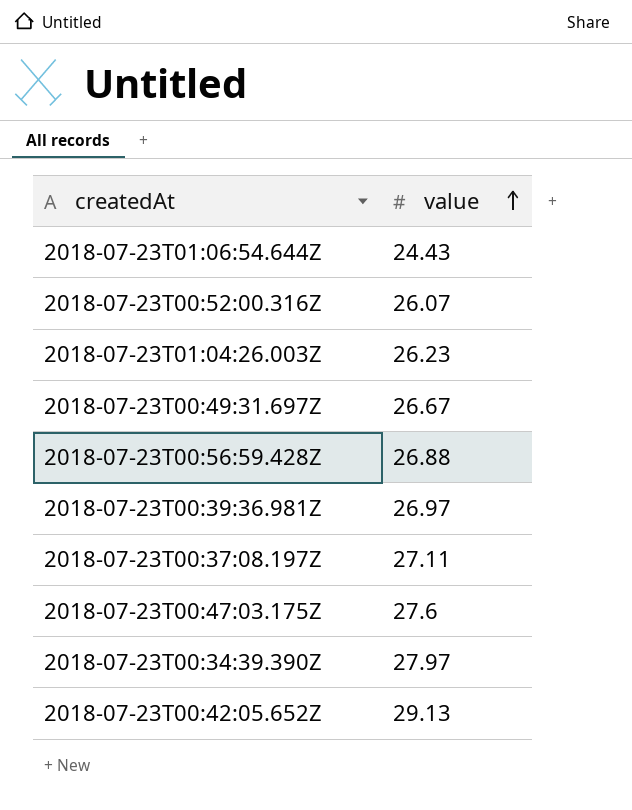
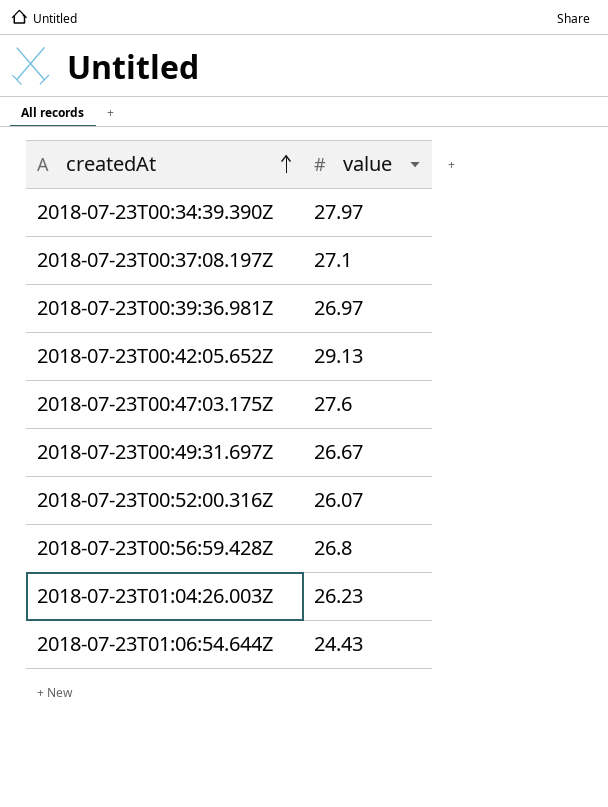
row order: value ascending -> createdAt ascending
2018-07-23T00:37:08.197Z | value: 27.11 -> 27.1
2018-07-23T00:56:59.428Z | value: 26.88 -> 26.8

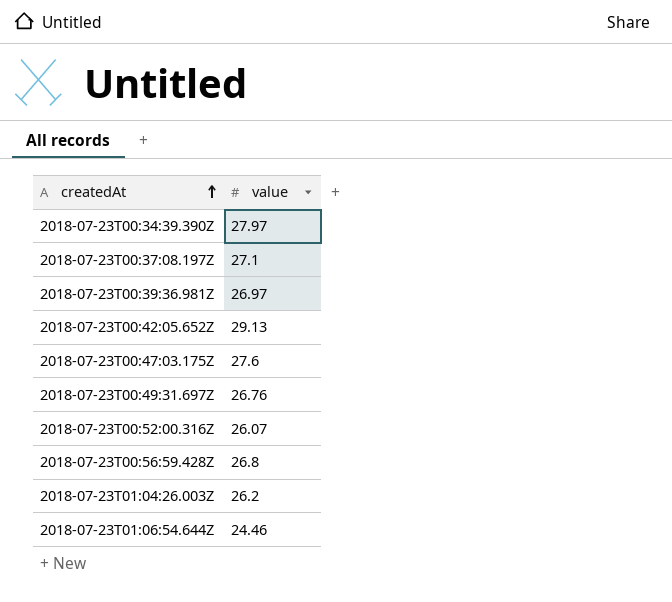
2018-07-23T00:49:31.697Z | value: 26.67 -> 26.76
2018-07-23T01:04:26.003Z | value: 26.23 -> 26.2
2018-07-23T01:06:54.644Z | value: 24.43 -> 24.46

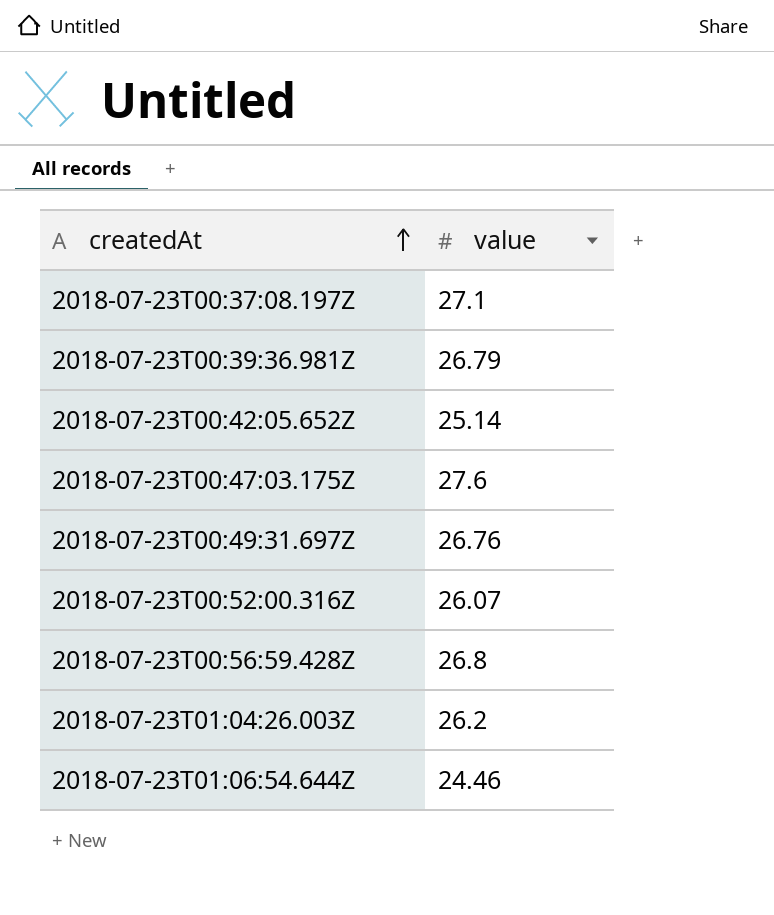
row 2018-07-23T00:34:39.390Z: 27.97 -> none
2018-07-23T00:39:36.981Z | value: 26.97 -> 26.79
2018-07-23T00:42:05.652Z | value: 29.13 -> 25.14

